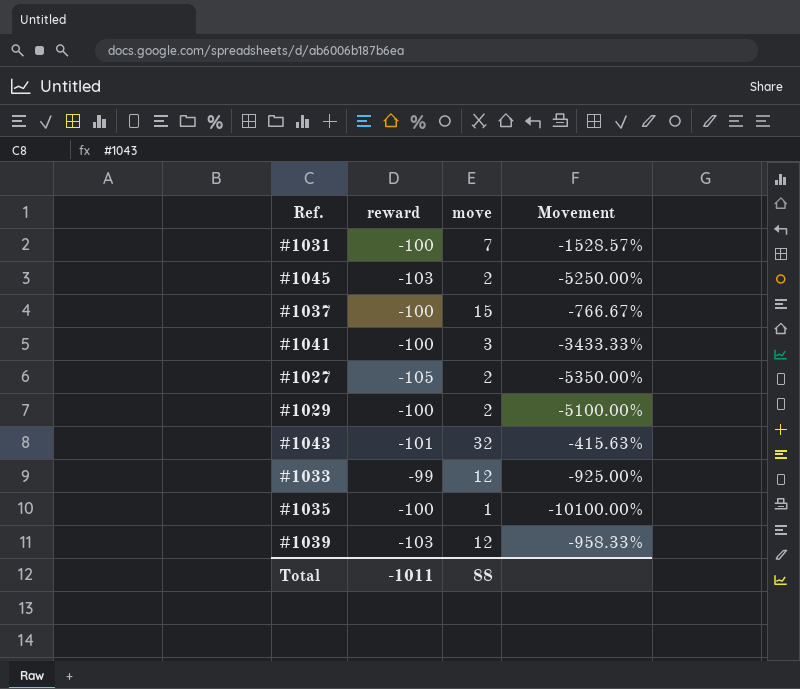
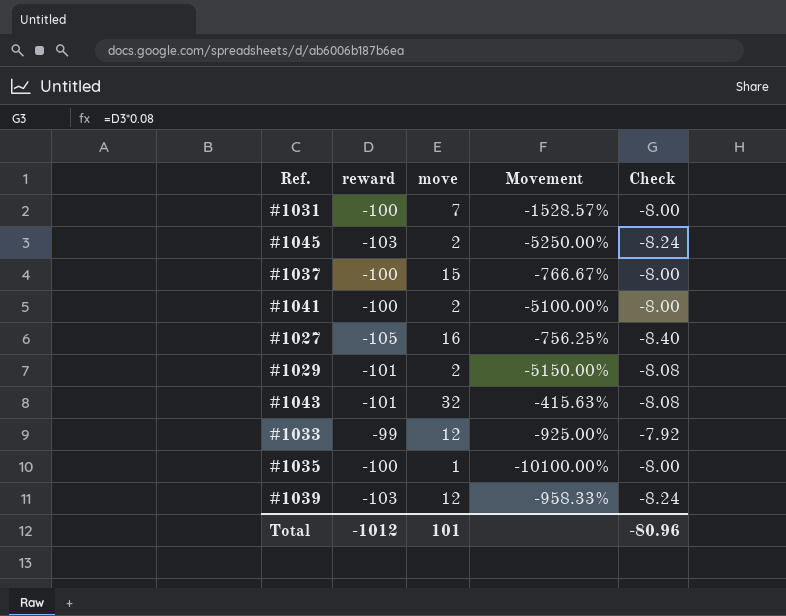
column Check | formula: none -> [reward] * 0.08
#1041 | move: 3 -> 2
#1041 | Movement: -3433.33% -> -5100.00%
#1027 | move: 2 -> 16
#1027 | Movement: -5350.00% -> -756.25%
#1029 | reward: -100 -> -101
#1029 | Movement: -5100.00% -> -5150.00%
Total | reward: -1011 -> -1012
Total | move: 88 -> 101

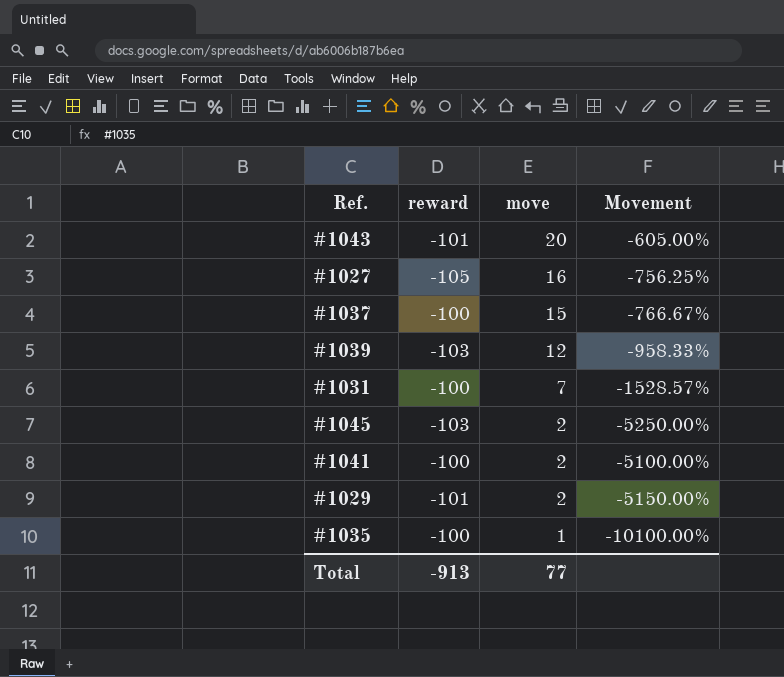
row order: none -> move descending
column Check | formula: [reward] * 0.08 -> none
row #1033: -99 | 12 | -925.00% | -7.92 -> none
#1043 | move: 32 -> 20
#1043 | Movement: -415.63% -> -605.00%
Total | reward: -1012 -> -913
Total | move: 101 -> 77

